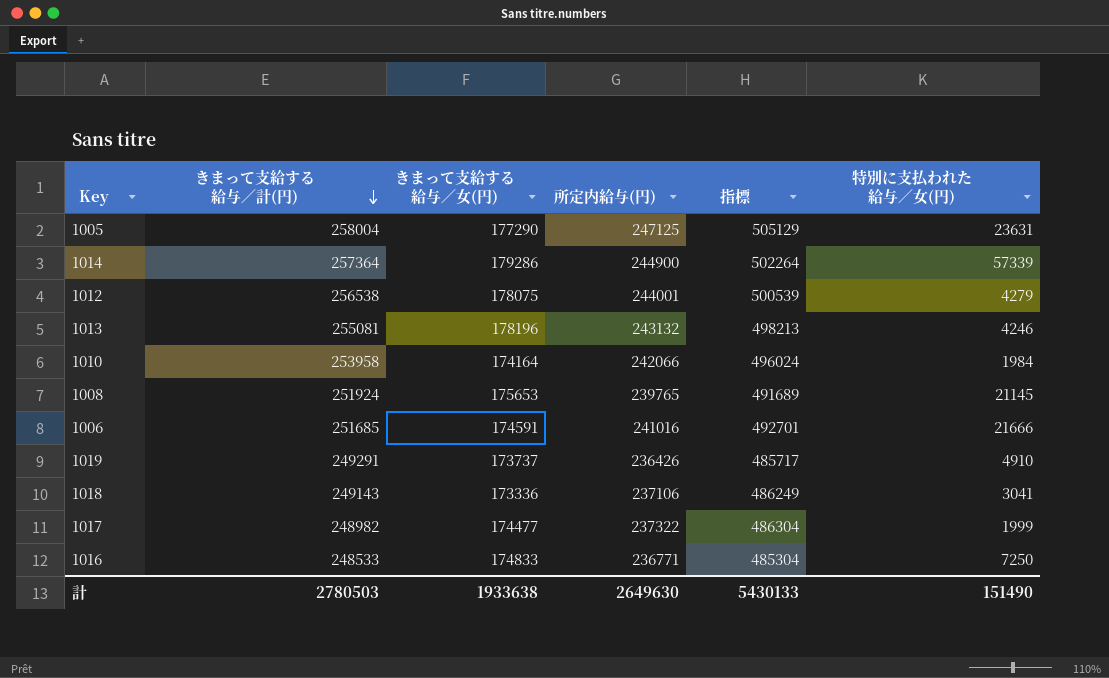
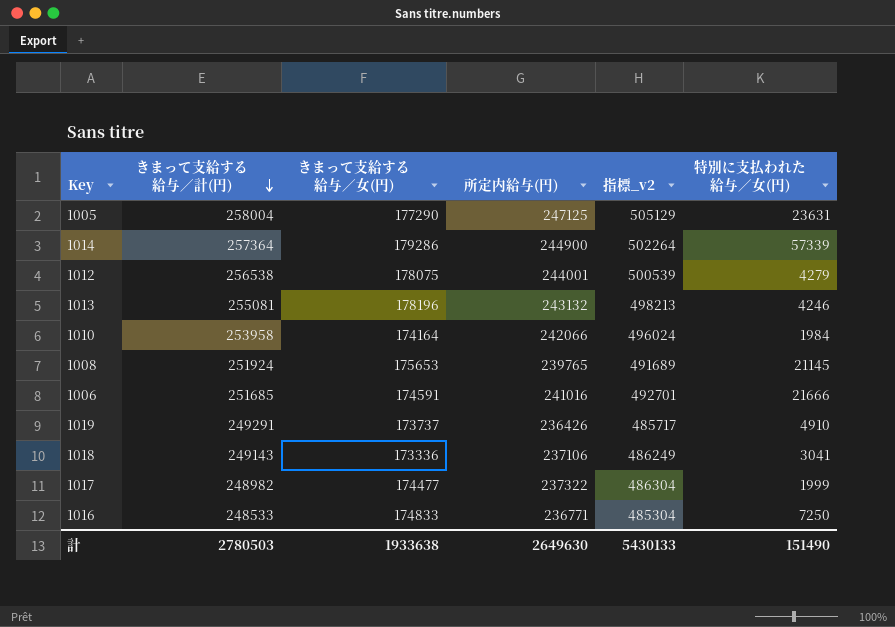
column name: 指標 -> 指標_v2

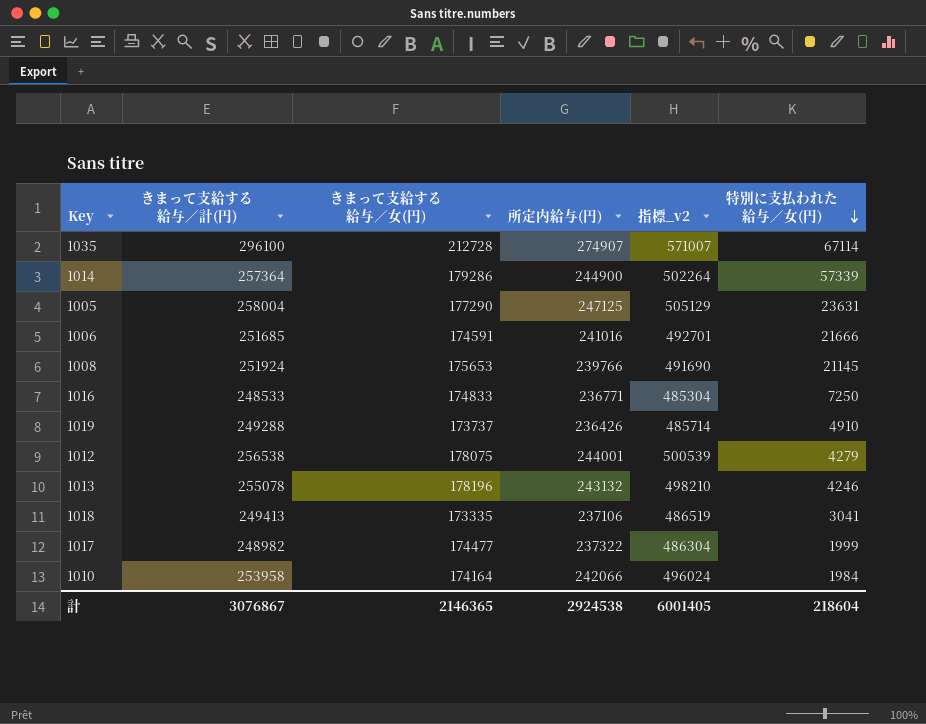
row order: きまって支給する給与／計(円) descending -> 特別に支払われた給与／女(円) descending
row 1035: none -> 296100 | 212728 | 274907 | 571007 | 67114
1008 | 所定内給与(円): 239765 -> 239766
1008 | 指標_v2: 491689 -> 491690
1019 | きまって支給する給与／計(円): 249291 -> 249288
1019 | 指標_v2: 485717 -> 485714
1013 | きまって支給する給与／計(円): 255081 -> 255078
1013 | 指標_v2: 498213 -> 498210
1018 | きまって支給する給与／計(円): 249143 -> 249413
1018 | きまって支給する給与／女(円): 173336 -> 173335
1018 | 指標_v2: 486249 -> 486519
計 | きまって支給する給与／計(円): 2780503 -> 3076867
計 | きまって支給する給与／女(円): 1933638 -> 2146365
計 | 所定内給与(円): 2649630 -> 2924538
計 | 指標_v2: 5430133 -> 6001405
計 | 特別に支払われた給与／女(円): 151490 -> 218604

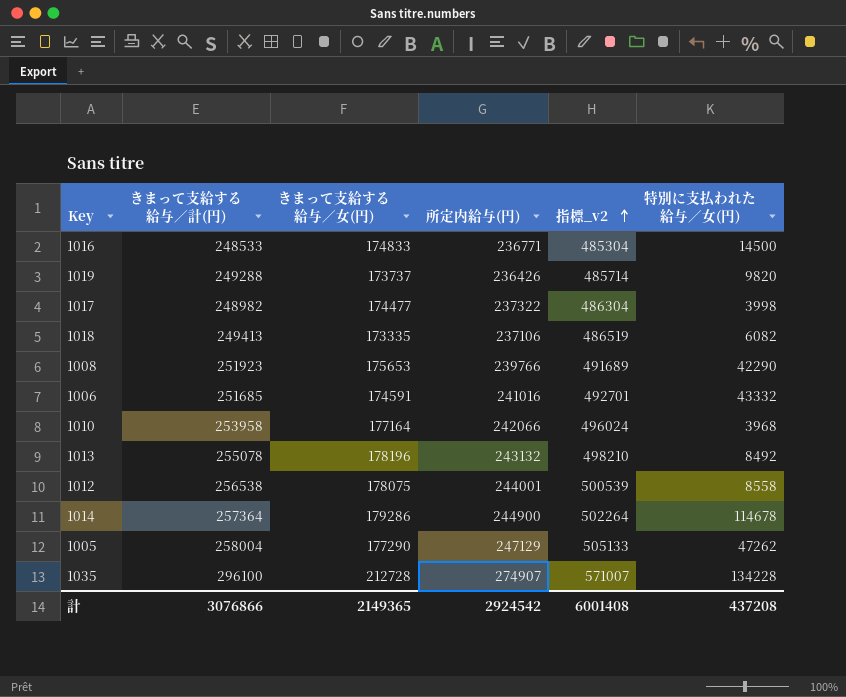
row order: 特別に支払われた給与／女(円) descending -> 指標_v2 ascending
1016 | 特別に支払われた給与／女(円): 7250 -> 14500
1019 | 特別に支払われた給与／女(円): 4910 -> 9820
1017 | 特別に支払われた給与／女(円): 1999 -> 3998
1018 | 特別に支払われた給与／女(円): 3041 -> 6082
1008 | きまって支給する給与／計(円): 251924 -> 251923
1008 | 指標_v2: 491690 -> 491689
1008 | 特別に支払われた給与／女(円): 21145 -> 42290
1006 | 特別に支払われた給与／女(円): 21666 -> 43332
1010 | きまって支給する給与／女(円): 174164 -> 177164
1010 | 特別に支払われた給与／女(円): 1984 -> 3968
1013 | 特別に支払われた給与／女(円): 4246 -> 8492
1012 | 特別に支払われた給与／女(円): 4279 -> 8558
1014 | 特別に支払われた給与／女(円): 57339 -> 114678
1005 | 所定内給与(円): 247125 -> 247129
1005 | 指標_v2: 505129 -> 505133
1005 | 特別に支払われた給与／女(円): 23631 -> 47262
1035 | 特別に支払われた給与／女(円): 67114 -> 134228
計 | きまって支給する給与／計(円): 3076867 -> 3076866
計 | きまって支給する給与／女(円): 2146365 -> 2149365
計 | 所定内給与(円): 2924538 -> 2924542
計 | 指標_v2: 6001405 -> 6001408
計 | 特別に支払われた給与／女(円): 218604 -> 437208

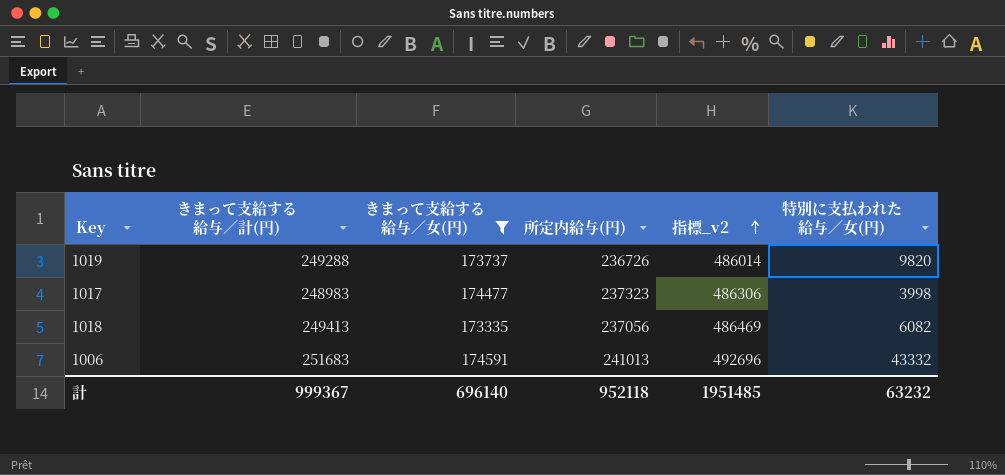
filter: none -> きまって支給する給与／女(円) <= 174591
1019 | 所定内給与(円): 236426 -> 236726
1019 | 指標_v2: 485714 -> 486014
1017 | きまって支給する給与／計(円): 248982 -> 248983
1017 | 所定内給与(円): 237322 -> 237323
1017 | 指標_v2: 486304 -> 486306
1018 | 所定内給与(円): 237106 -> 237056
1018 | 指標_v2: 486519 -> 486469
1006 | きまって支給する給与／計(円): 251685 -> 251683
1006 | 所定内給与(円): 241016 -> 241013
1006 | 指標_v2: 492701 -> 492696
計 | きまって支給する給与／計(円): 3076866 -> 999367
計 | きまって支給する給与／女(円): 2149365 -> 696140
計 | 所定内給与(円): 2924542 -> 952118
計 | 指標_v2: 6001408 -> 1951485
計 | 特別に支払われた給与／女(円): 437208 -> 63232

